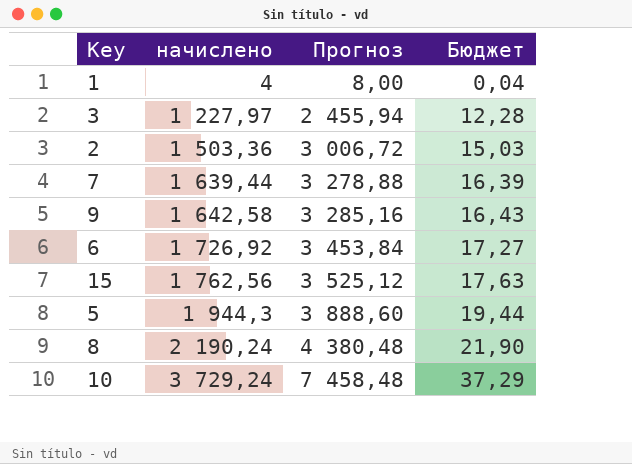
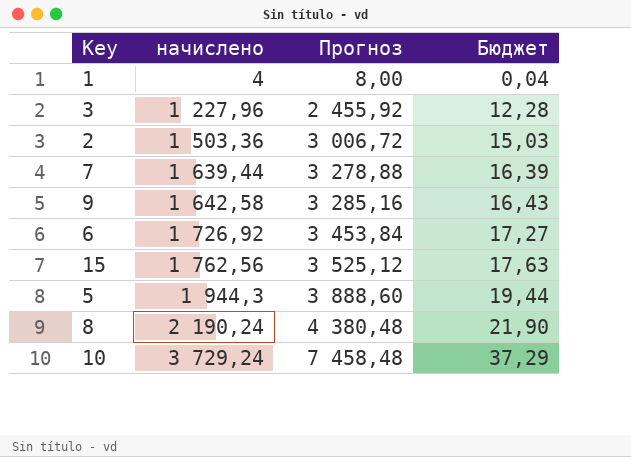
3 | начислено: 1 227,97 -> 1 227,96
3 | Прогноз: 2 455,94 -> 2 455,92

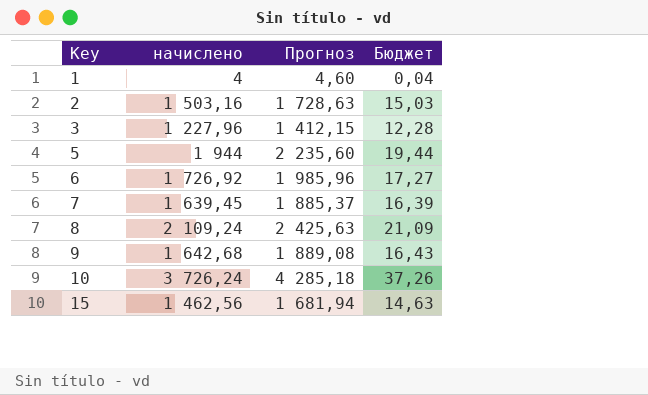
row order: начислено ascending -> Key ascending
column Прогноз | formula: [начислено] * 2 -> [начислено] * 1,15
2 | начислено: 1 503,36 -> 1 503,16
5 | начислено: 1 944,3 -> 1 944
7 | начислено: 1 639,44 -> 1 639,45
8 | начислено: 2 190,24 -> 2 109,24
8 | Бюджет: 21,90 -> 21,09
9 | начислено: 1 642,58 -> 1 642,68
10 | начислено: 3 729,24 -> 3 726,24
10 | Бюджет: 37,29 -> 37,26
15 | начислено: 1 762,56 -> 1 462,56
15 | Бюджет: 17,63 -> 14,63

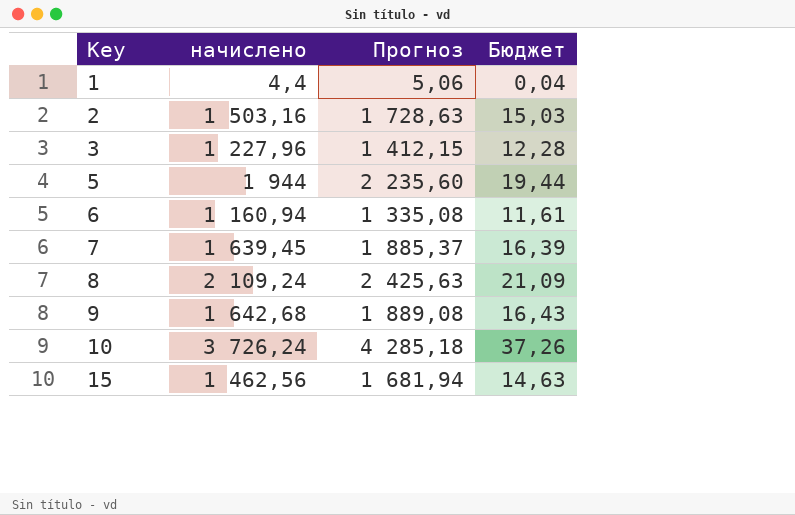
1 | начислено: 4 -> 4,4
1 | Прогноз: 4,60 -> 5,06
6 | начислено: 1 726,92 -> 1 160,94
6 | Прогноз: 1 985,96 -> 1 335,08
6 | Бюджет: 17,27 -> 11,61

